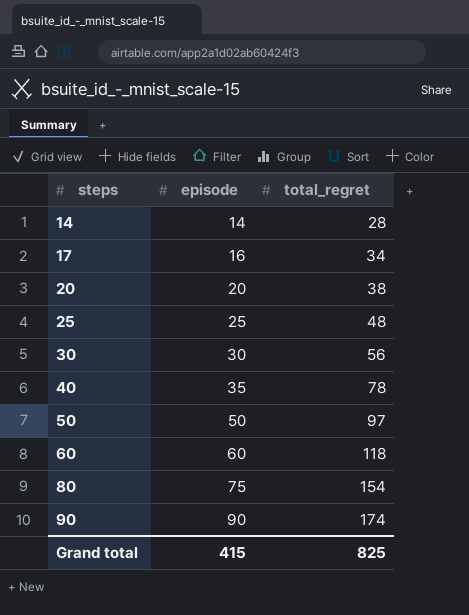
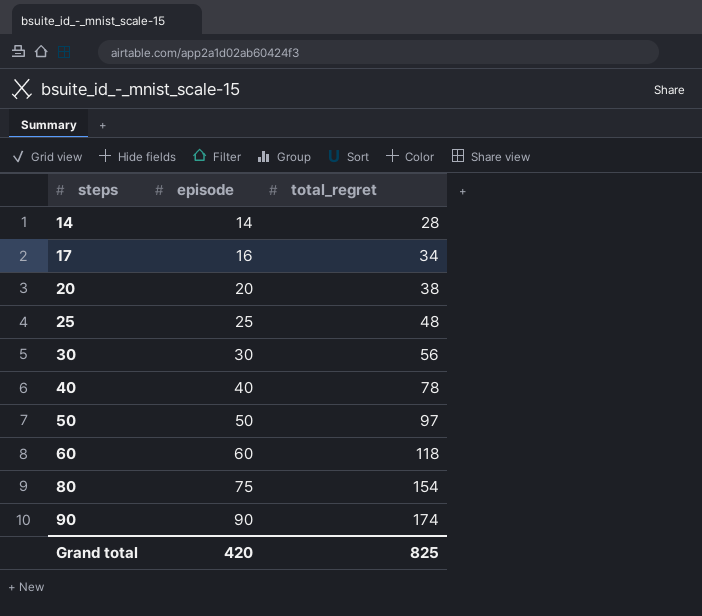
40 | episode: 35 -> 40
Grand total | episode: 415 -> 420

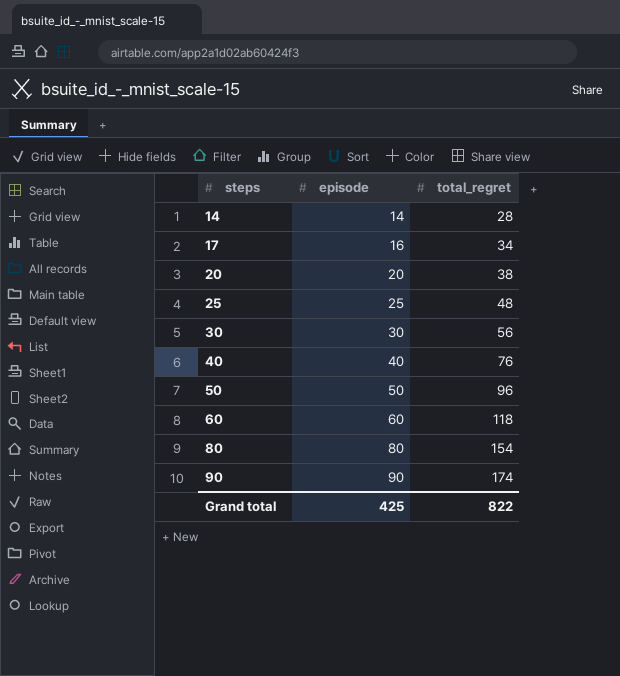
40 | total_regret: 78 -> 76
50 | total_regret: 97 -> 96
80 | episode: 75 -> 80
Grand total | episode: 420 -> 425
Grand total | total_regret: 825 -> 822

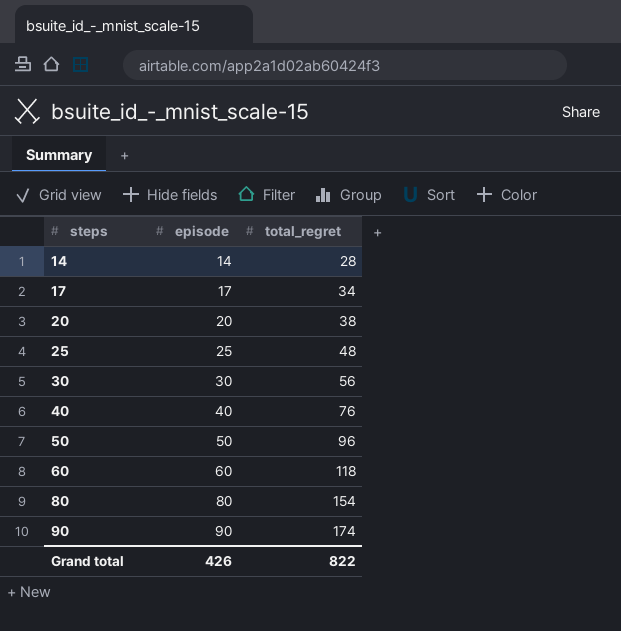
17 | episode: 16 -> 17
Grand total | episode: 425 -> 426

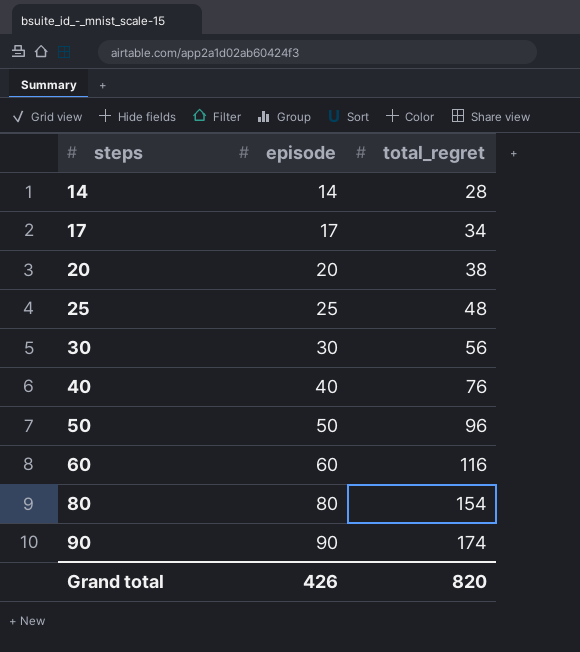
60 | total_regret: 118 -> 116
Grand total | total_regret: 822 -> 820

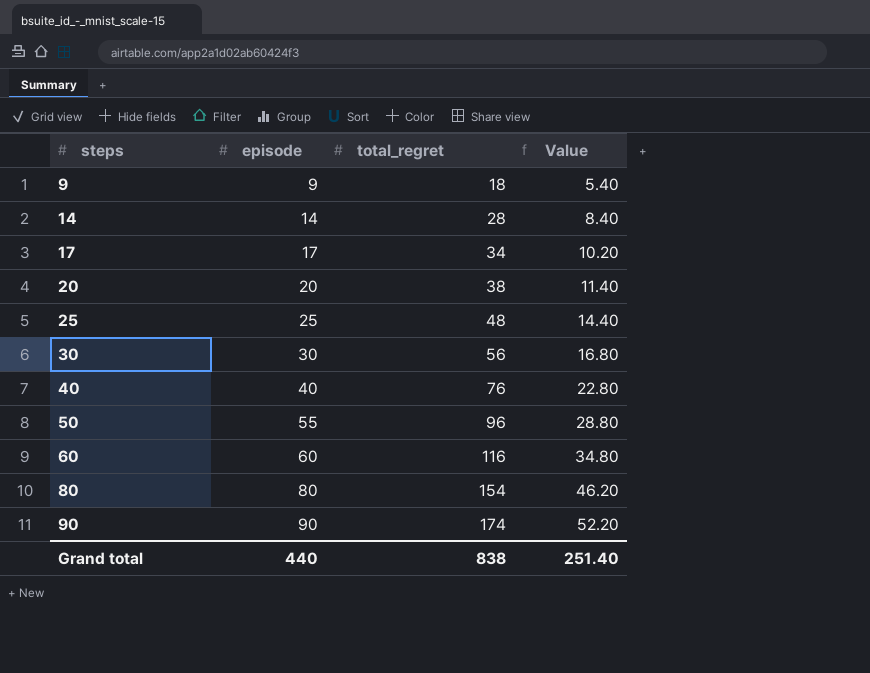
column Value | formula: none -> [total_regret] * 0.3
row 9: none -> 9 | 18 | 5.40
50 | episode: 50 -> 55
Grand total | episode: 426 -> 440
Grand total | total_regret: 820 -> 838

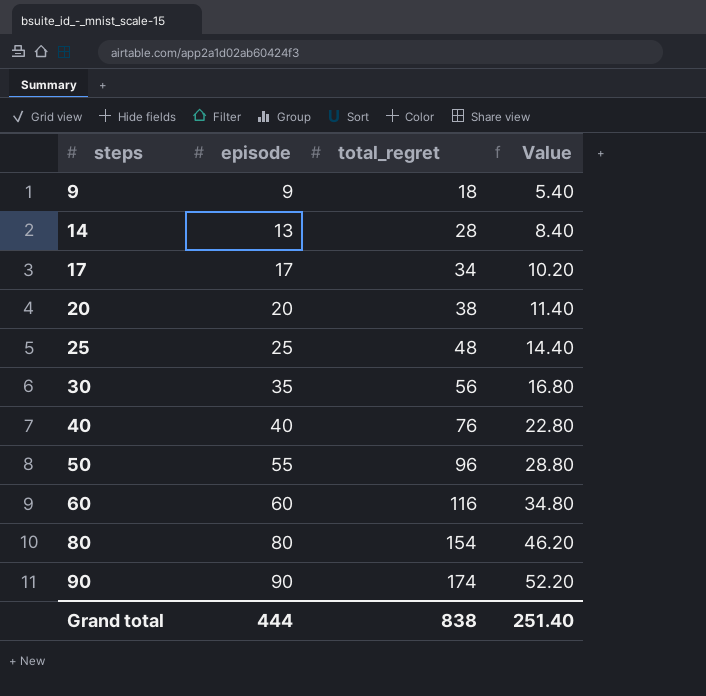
14 | episode: 14 -> 13
30 | episode: 30 -> 35
Grand total | episode: 440 -> 444

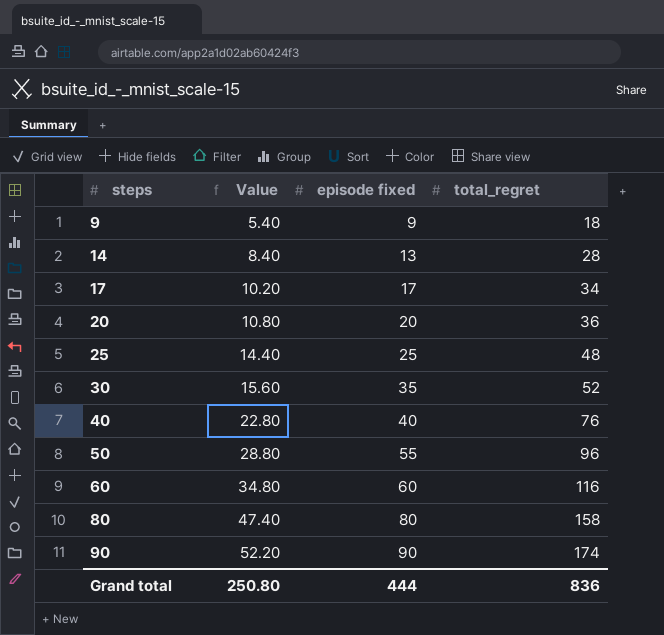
column Value | position: 4 -> 2
column name: episode -> episode fixed
20 | Value: 11.40 -> 10.80
20 | total_regret: 38 -> 36
30 | Value: 16.80 -> 15.60
30 | total_regret: 56 -> 52
80 | Value: 46.20 -> 47.40
80 | total_regret: 154 -> 158
Grand total | Value: 251.40 -> 250.80
Grand total | total_regret: 838 -> 836

